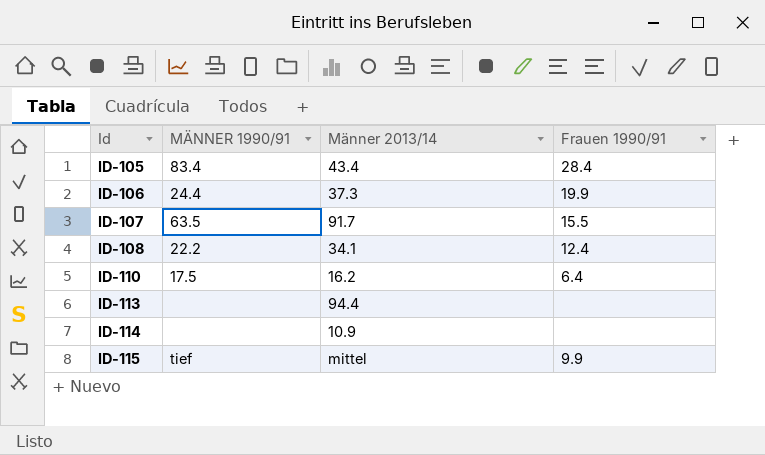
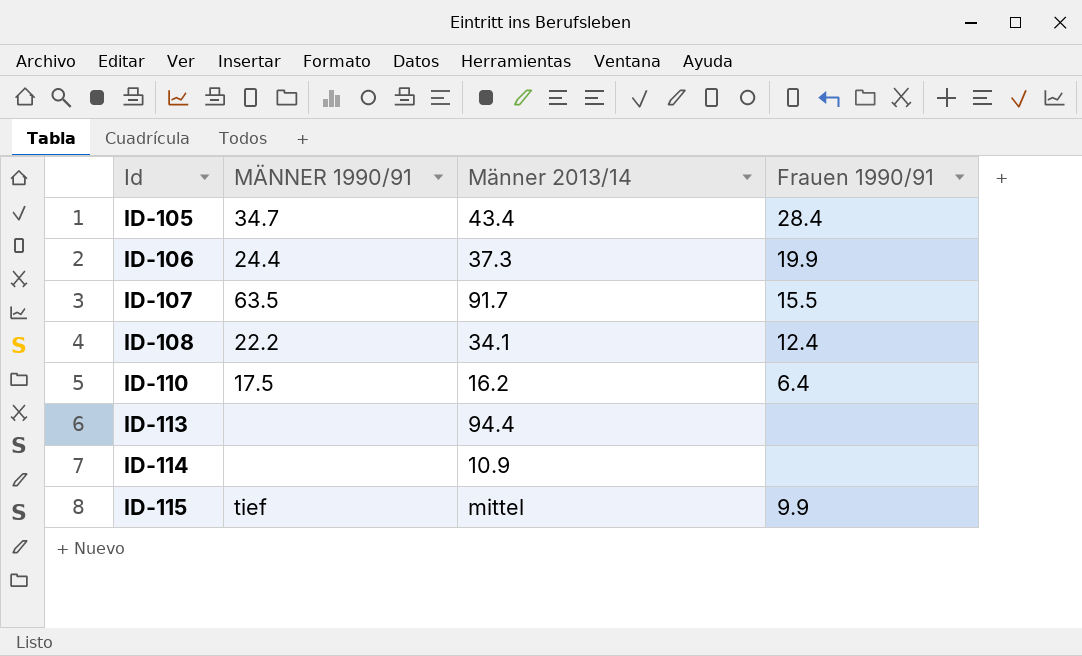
ID-105 | MÄNNER 1990/91: 83.4 -> 34.7

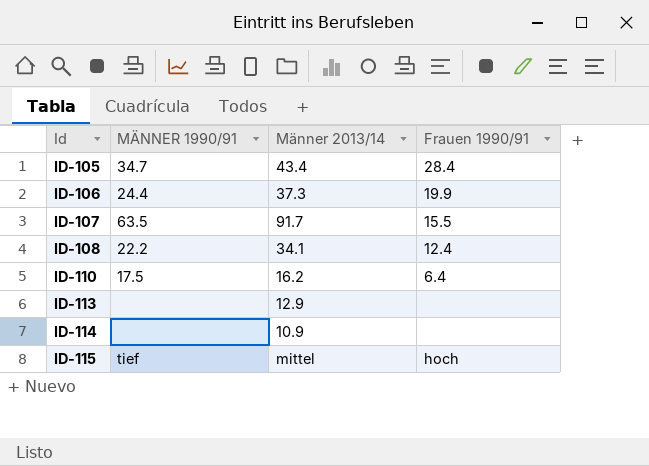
ID-113 | Männer 2013/14: 94.4 -> 12.9
ID-115 | Frauen 1990/91: 9.9 -> hoch

